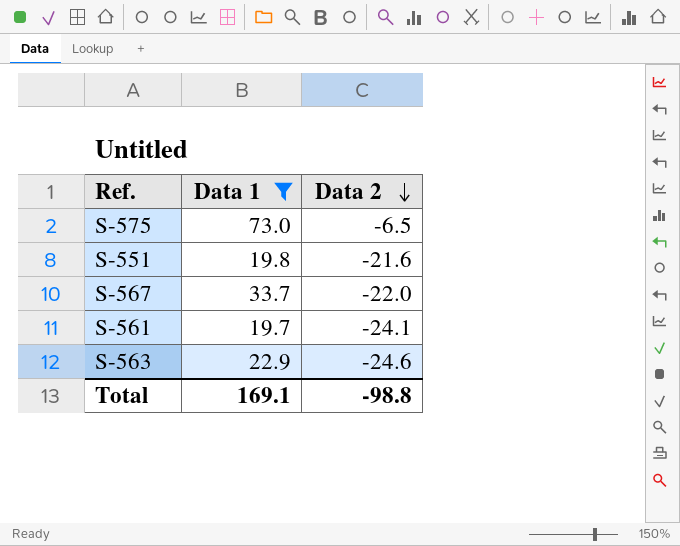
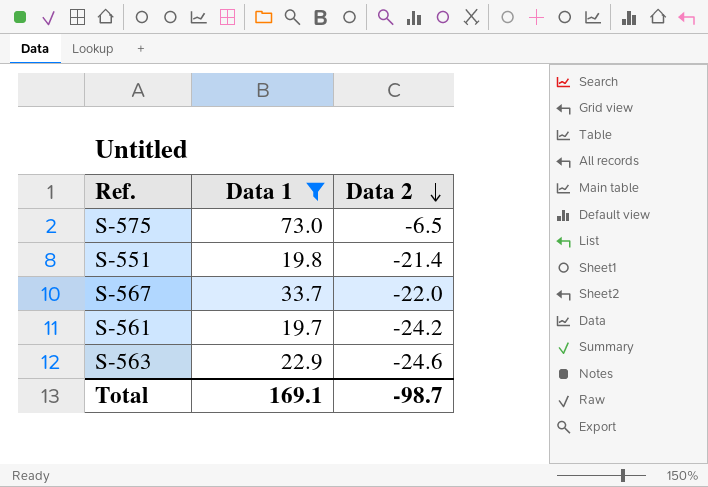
S-551 | Data 2: -21.6 -> -21.4
S-561 | Data 2: -24.1 -> -24.2
Total | Data 2: -98.8 -> -98.7

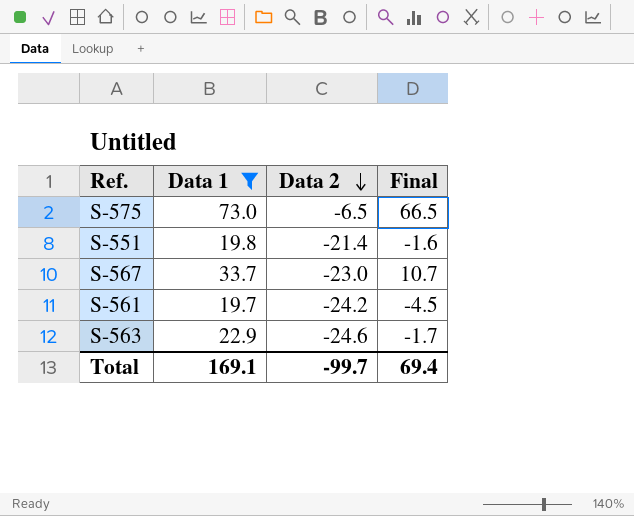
column Final | formula: none -> [Data 1] + [Data 2]
S-567 | Data 2: -22.0 -> -23.0
Total | Data 2: -98.7 -> -99.7

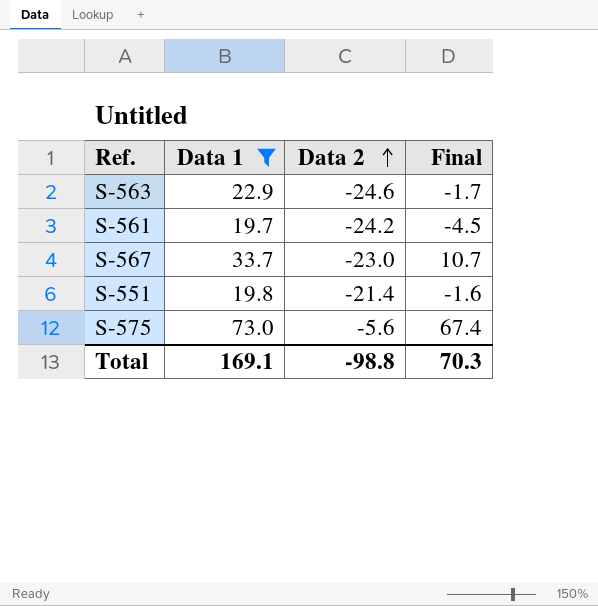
row order: Data 2 descending -> Data 2 ascending
S-575 | Data 2: -6.5 -> -5.6
S-575 | Final: 66.5 -> 67.4
Total | Data 2: -99.7 -> -98.8
Total | Final: 69.4 -> 70.3

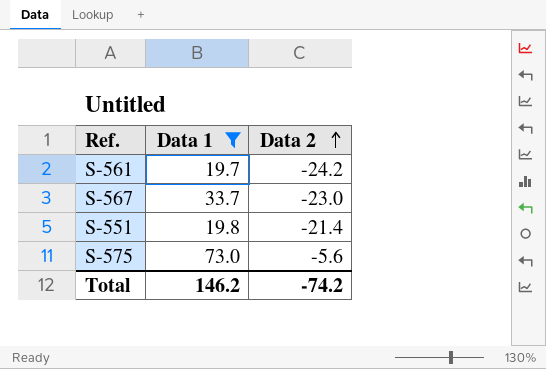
column Final | formula: [Data 1] + [Data 2] -> none
row S-563: 22.9 | -24.6 | -1.7 -> none
Total | Data 1: 169.1 -> 146.2
Total | Data 2: -98.8 -> -74.2

